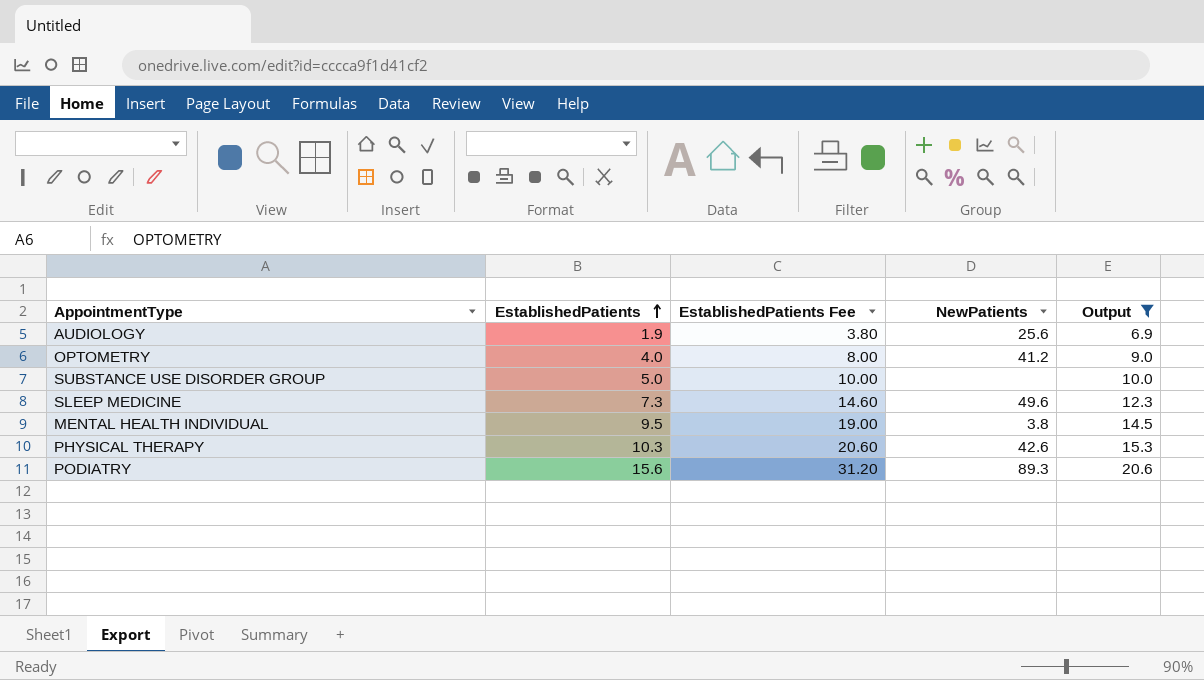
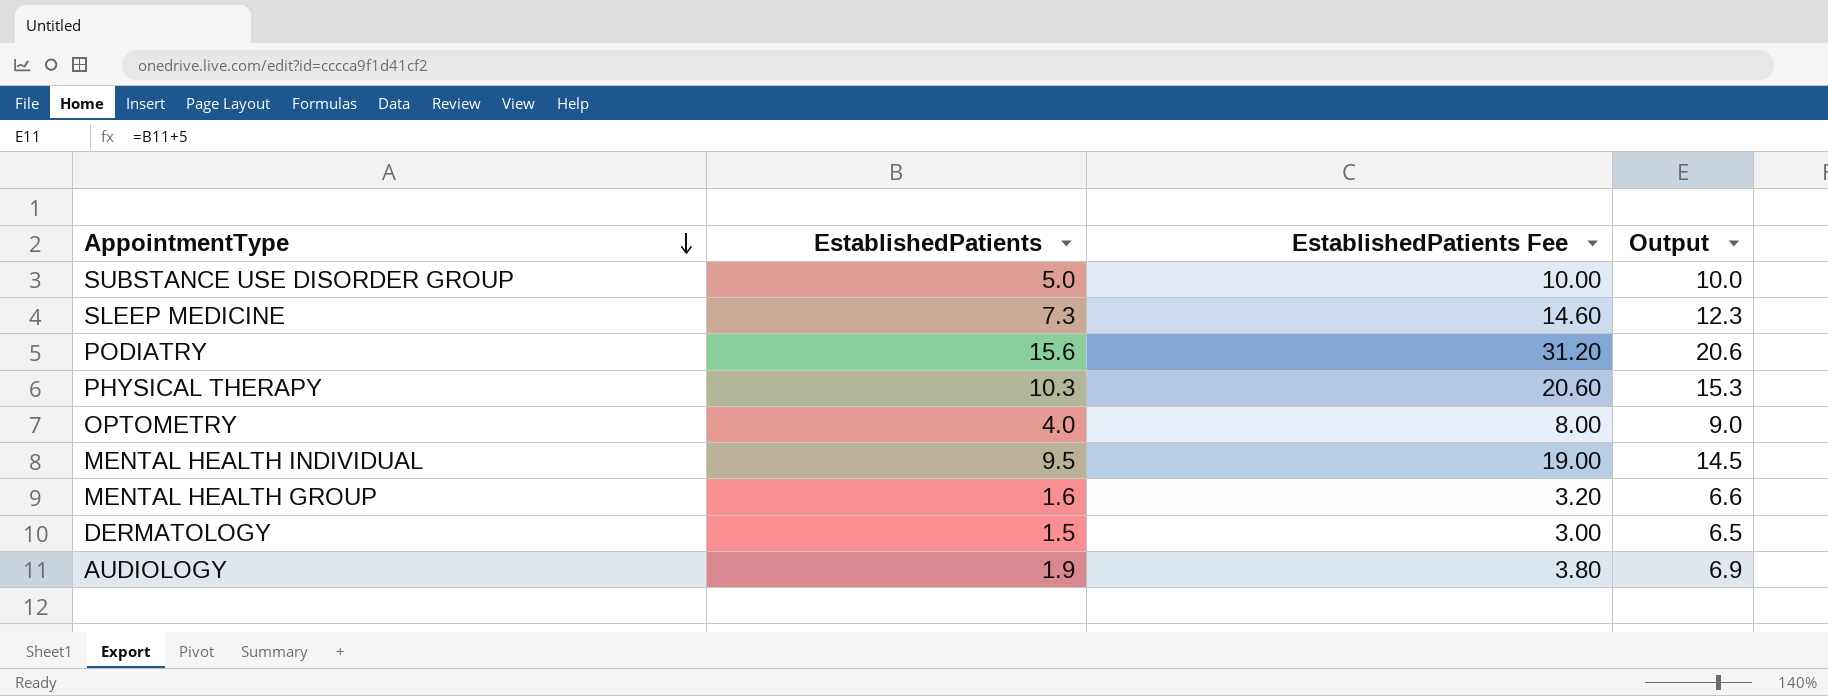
filter: Output >= 6.9 -> none
row order: EstablishedPatients ascending -> AppointmentType descending
column NewPatients | position: 4 -> none

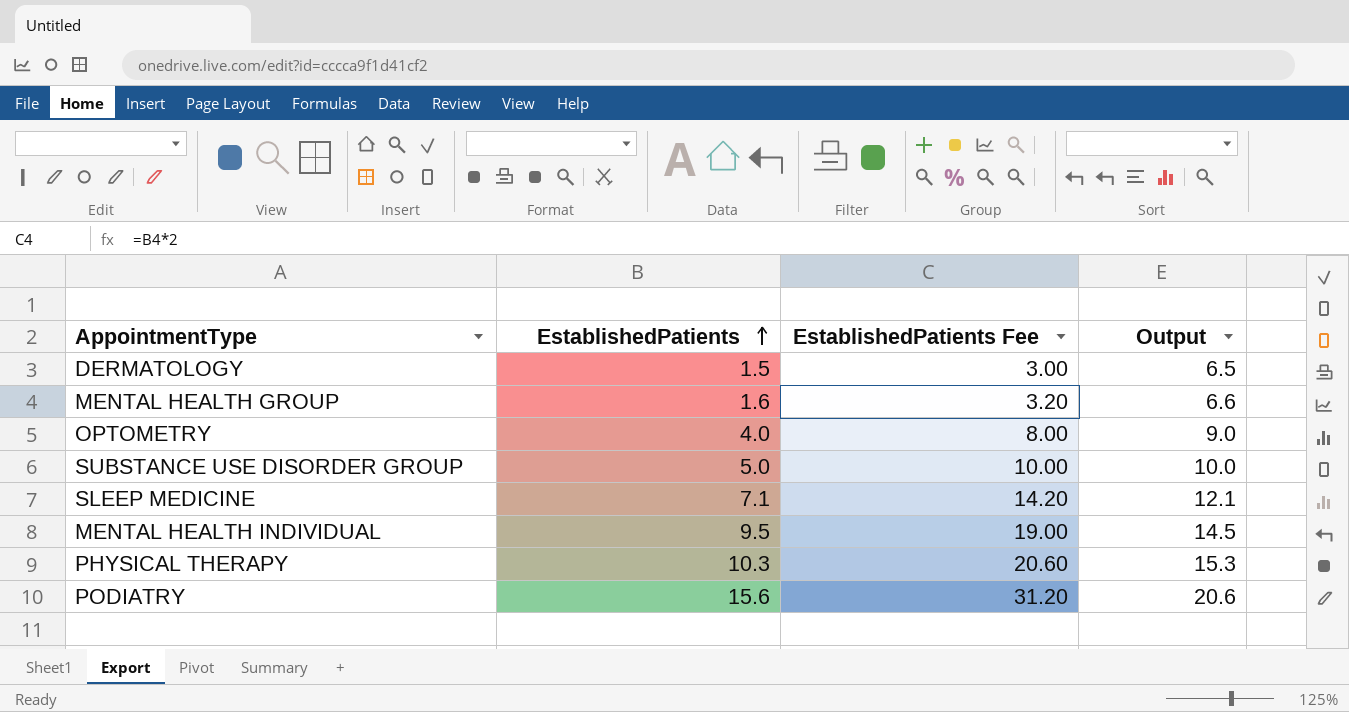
row order: AppointmentType descending -> EstablishedPatients ascending
row AUDIOLOGY: 1.9 | 3.80 | 6.9 -> none
SLEEP MEDICINE | EstablishedPatients: 7.3 -> 7.1
SLEEP MEDICINE | EstablishedPatients Fee: 14.60 -> 14.20
SLEEP MEDICINE | Output: 12.3 -> 12.1

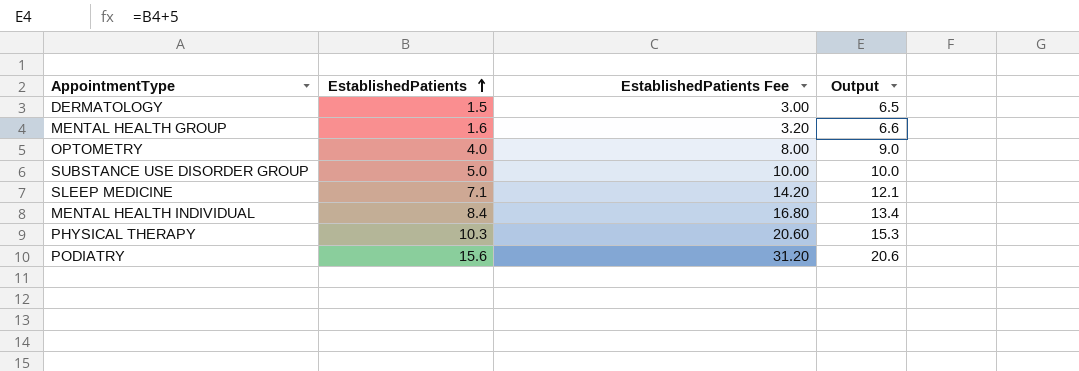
MENTAL HEALTH INDIVIDUAL | EstablishedPatients: 9.5 -> 8.4
MENTAL HEALTH INDIVIDUAL | EstablishedPatients Fee: 19.00 -> 16.80
MENTAL HEALTH INDIVIDUAL | Output: 14.5 -> 13.4

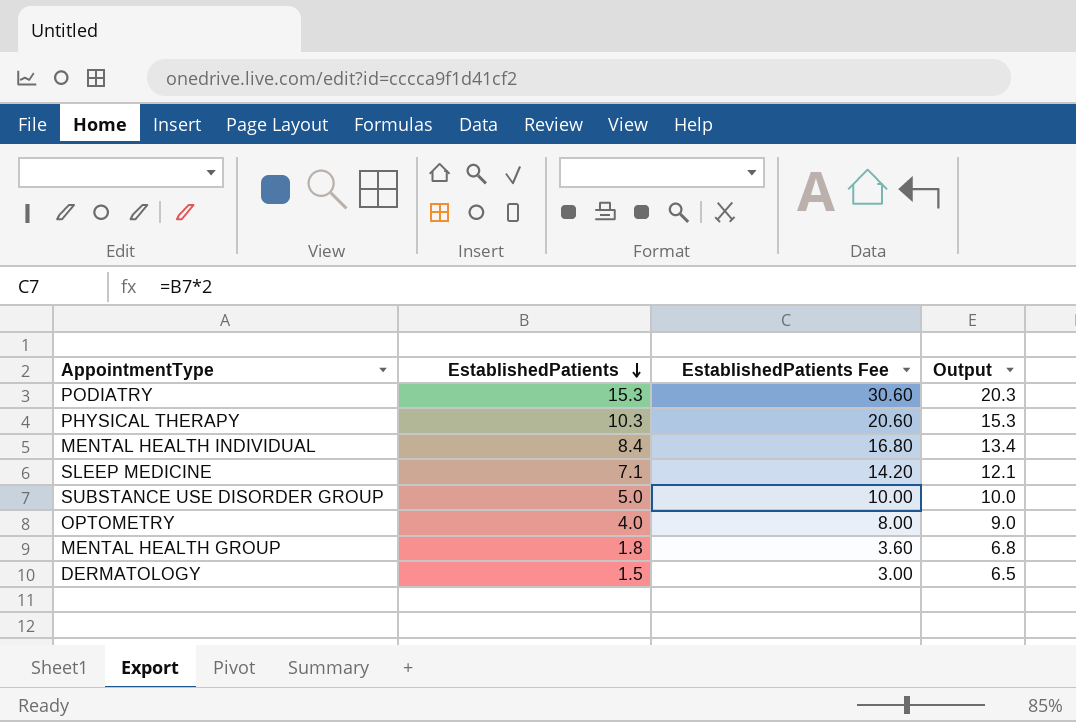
row order: EstablishedPatients ascending -> EstablishedPatients descending
PODIATRY | EstablishedPatients: 15.6 -> 15.3
PODIATRY | EstablishedPatients Fee: 31.20 -> 30.60
PODIATRY | Output: 20.6 -> 20.3
MENTAL HEALTH GROUP | EstablishedPatients: 1.6 -> 1.8
MENTAL HEALTH GROUP | EstablishedPatients Fee: 3.20 -> 3.60
MENTAL HEALTH GROUP | Output: 6.6 -> 6.8

